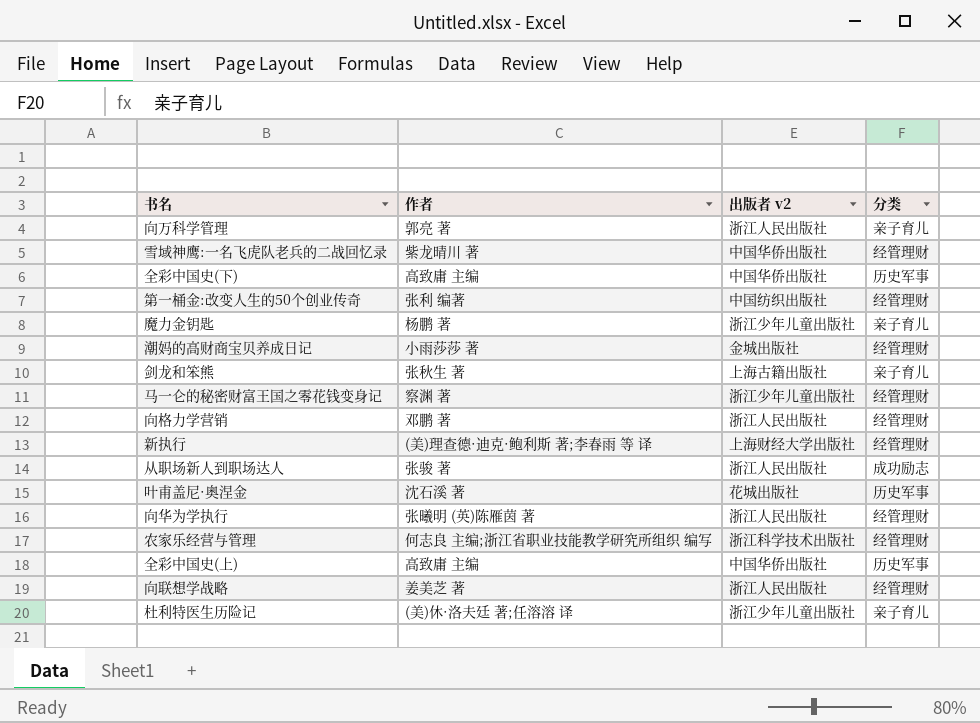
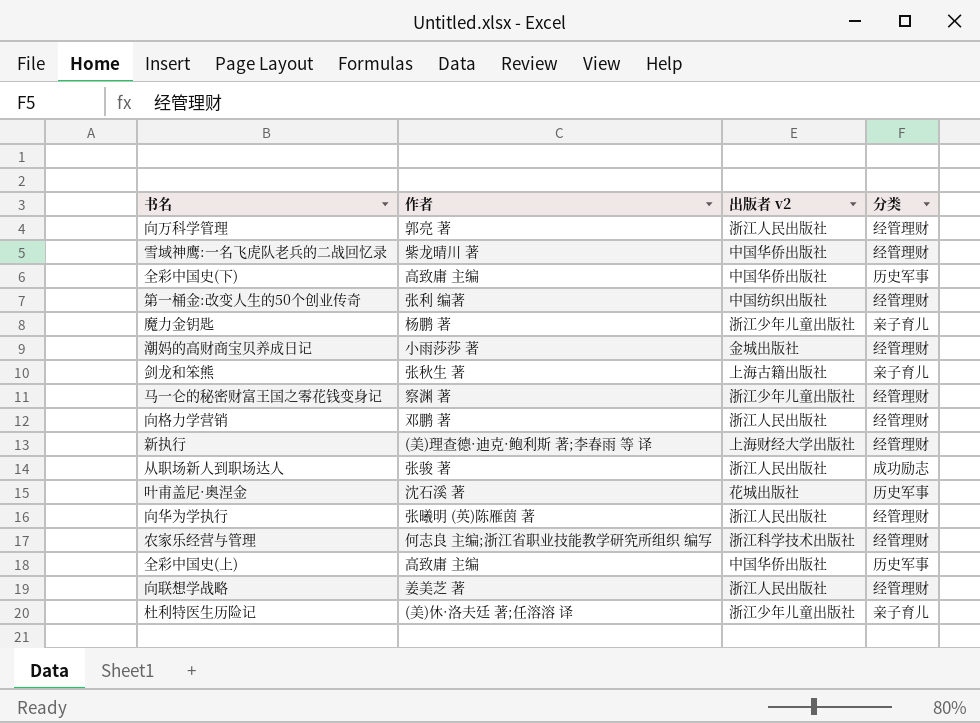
向万科学管理 | 分类: 亲子育儿 -> 经管理财

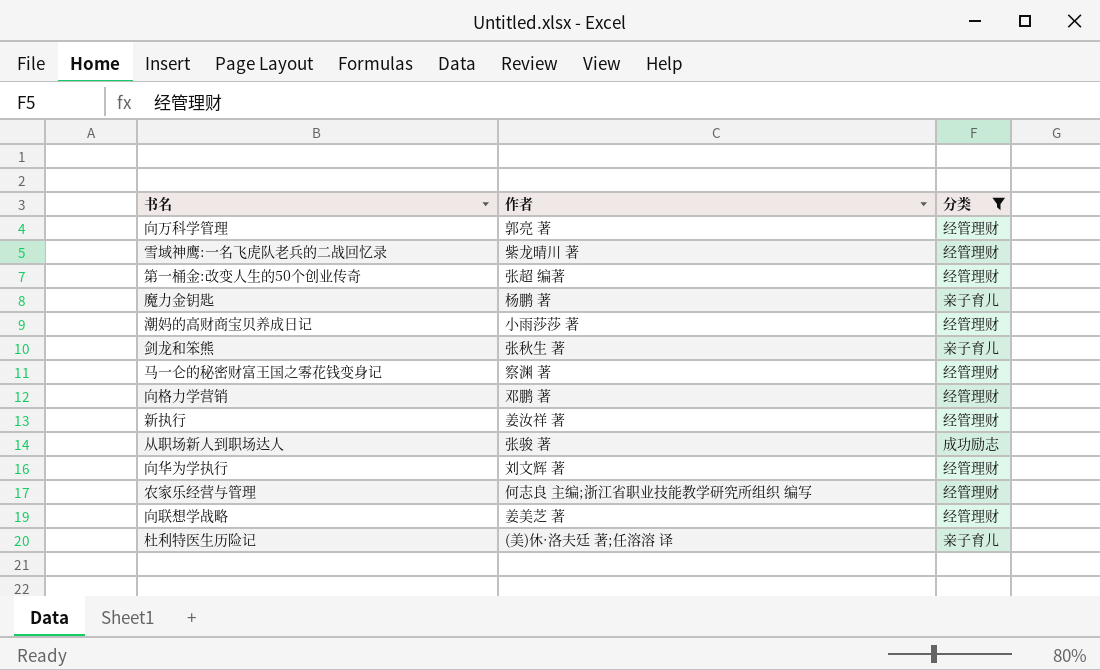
filter: none -> 分类 != 历史军事
column 出版者 v2 | position: 3 -> none
第一桶金:改变人生的50个创业传奇 | 作者: 张利 编著 -> 张超 编著
新执行 | 作者: (美)理查德·迪克·鲍利斯 著;李春雨 等 译 -> 姜汝祥 著
向华为学执行 | 作者: 张曦明 (英)陈雁茵 著 -> 刘文辉 著

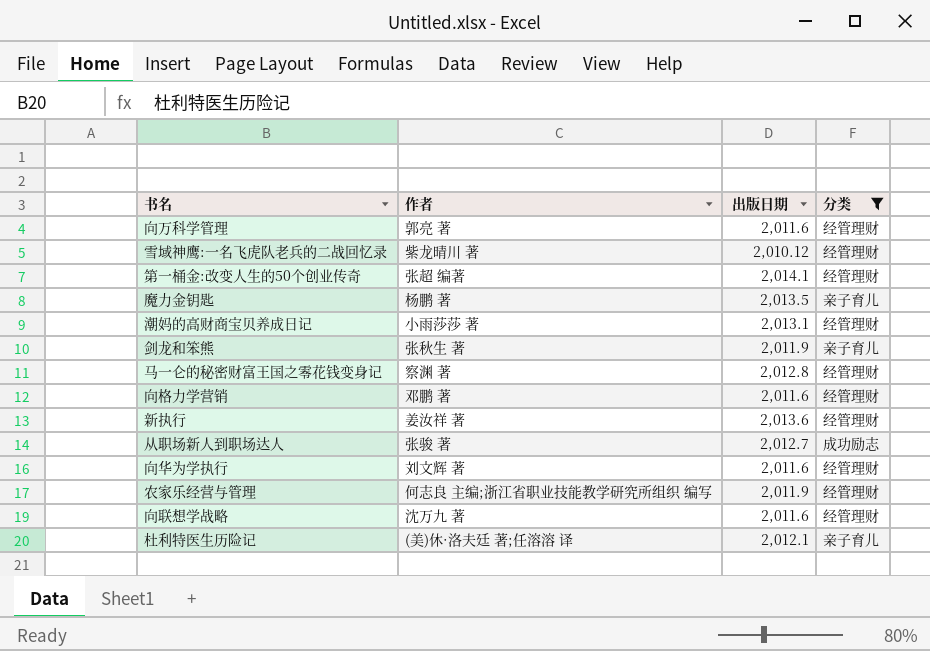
column 出版日期 | position: none -> 3
向联想学战略 | 作者: 姜美芝 著 -> 沈万九 著

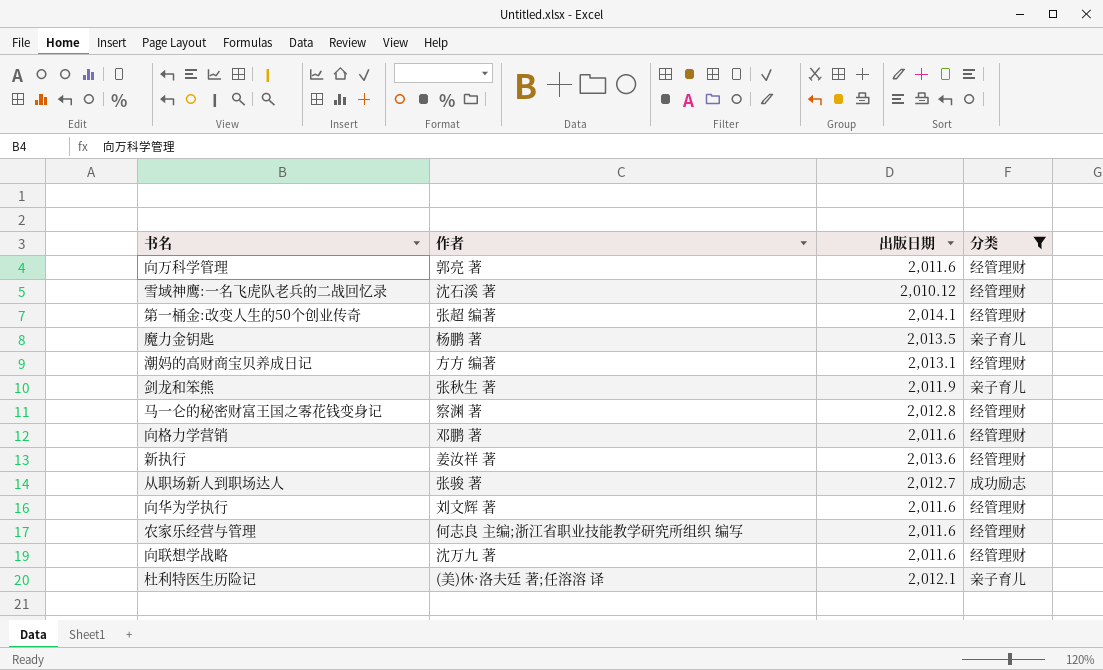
雪域神鹰:一名飞虎队老兵的二战回忆录 | 作者: 紫龙晴川 著 -> 沈石溪 著
潮妈的高财商宝贝养成日记 | 作者: 小雨莎莎 著 -> 方方 编著
农家乐经营与管理 | 出版日期: 2,011.9 -> 2,011.6

